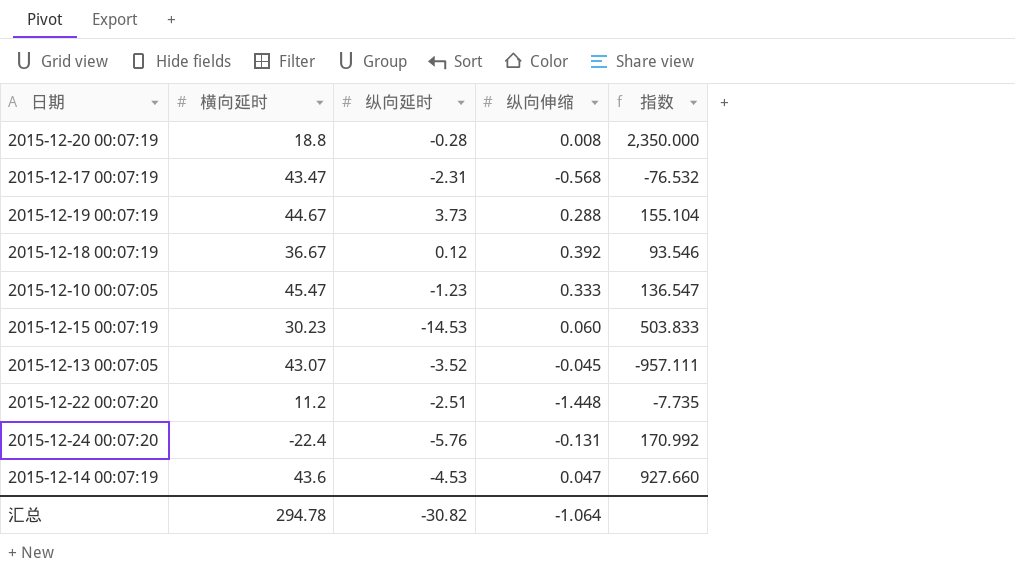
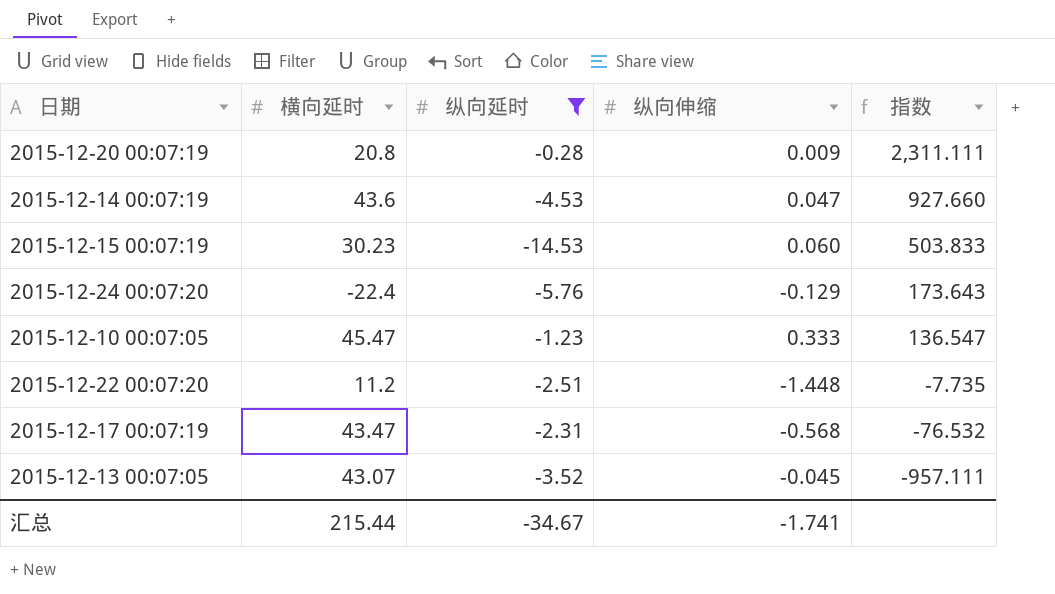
filter: none -> 纵向延时 <= -0.28
row order: none -> 指数 descending
2015-12-20 00:07:19 | 横向延时: 18.8 -> 20.8
2015-12-20 00:07:19 | 纵向伸缩: 0.008 -> 0.009
2015-12-20 00:07:19 | 指数: 2,350.000 -> 2,311.111
2015-12-24 00:07:20 | 纵向伸缩: -0.131 -> -0.129
2015-12-24 00:07:20 | 指数: 170.992 -> 173.643
汇总 | 横向延时: 294.78 -> 215.44
汇总 | 纵向延时: -30.82 -> -34.67
汇总 | 纵向伸缩: -1.064 -> -1.741

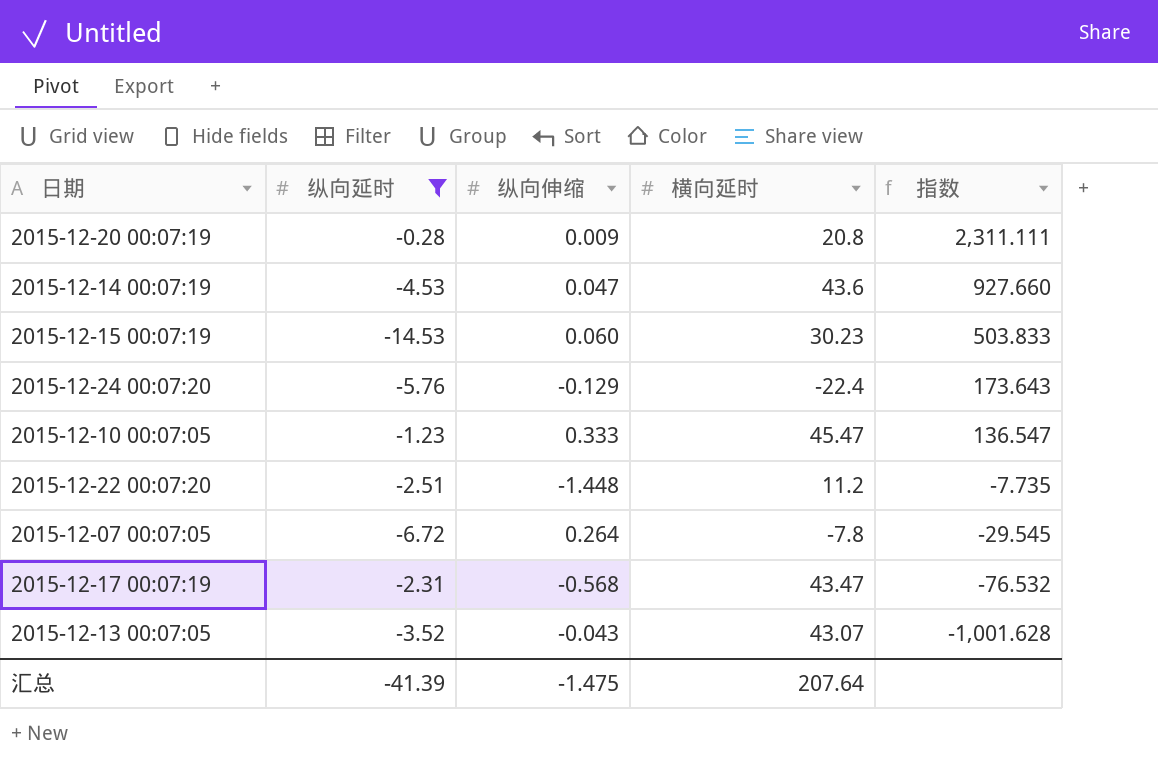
column 横向延时 | position: 2 -> 4
row 2015-12-07 00:07:05: none -> -6.72 | 0.264 | -7.8 | -29.545
2015-12-13 00:07:05 | 纵向伸缩: -0.045 -> -0.043
2015-12-13 00:07:05 | 指数: -957.111 -> -1,001.628
汇总 | 纵向延时: -34.67 -> -41.39
汇总 | 纵向伸缩: -1.741 -> -1.475
汇总 | 横向延时: 215.44 -> 207.64

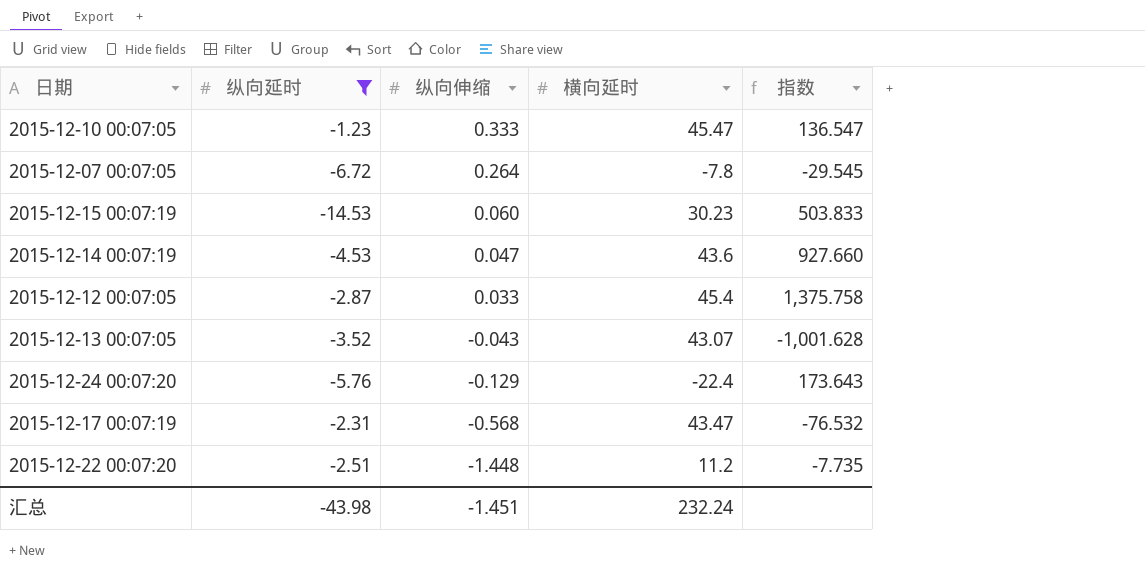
row order: 指数 descending -> 纵向伸缩 descending
row 2015-12-20 00:07:19: -0.28 | 0.009 | 20.8 | 2,311.111 -> none
row 2015-12-12 00:07:05: none -> -2.87 | 0.033 | 45.4 | 1,375.758
汇总 | 纵向延时: -41.39 -> -43.98
汇总 | 纵向伸缩: -1.475 -> -1.451
汇总 | 横向延时: 207.64 -> 232.24

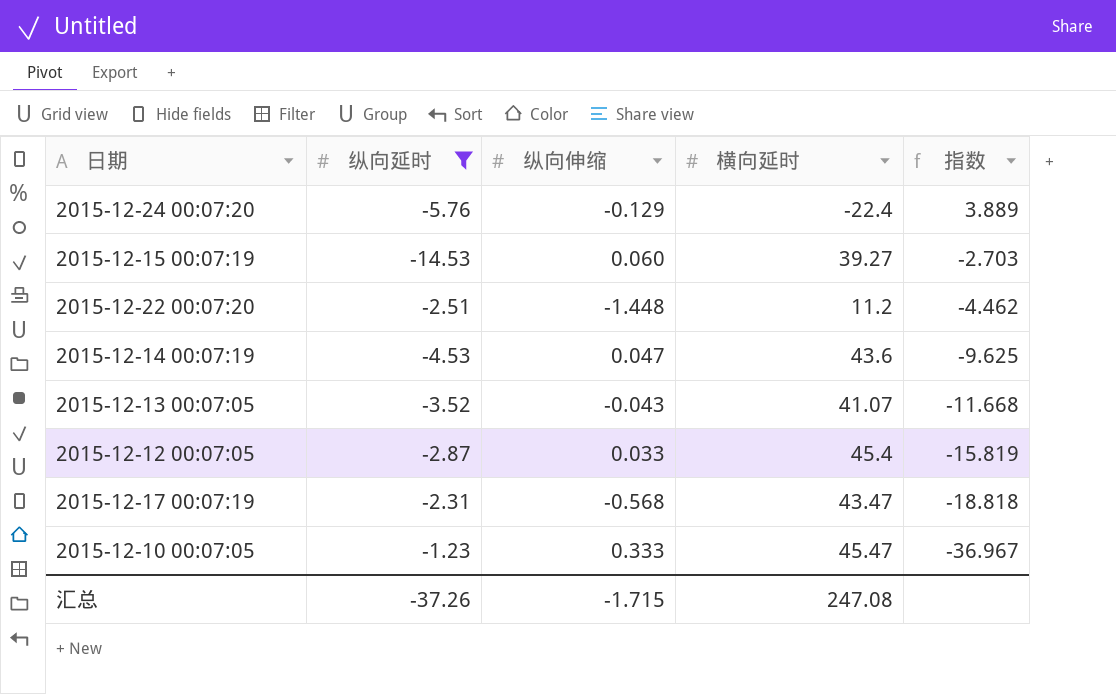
row order: 纵向伸缩 descending -> 指数 descending
column 指数 | formula: [横向延时] / [纵向伸缩] -> [横向延时] / [纵向延时]
row 2015-12-07 00:07:05: -6.72 | 0.264 | -7.8 | -29.545 -> none
2015-12-15 00:07:19 | 横向延时: 30.23 -> 39.27
2015-12-13 00:07:05 | 横向延时: 43.07 -> 41.07
汇总 | 纵向延时: -43.98 -> -37.26
汇总 | 纵向伸缩: -1.451 -> -1.715
汇总 | 横向延时: 232.24 -> 247.08

